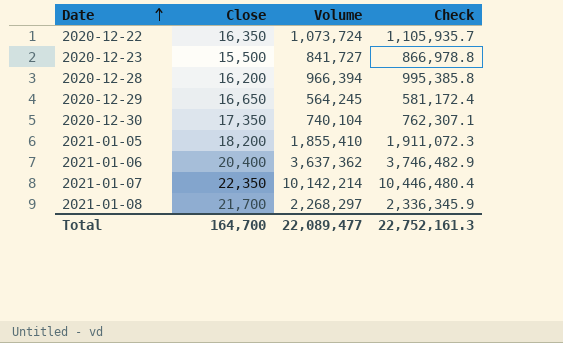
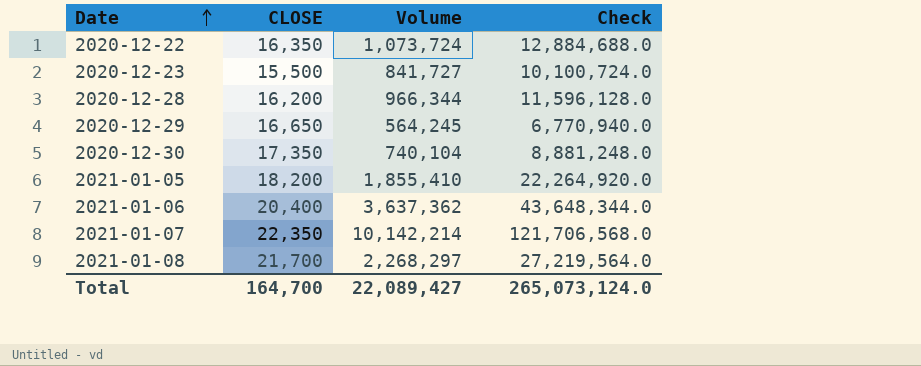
column name: Close -> CLOSE
column Check | formula: [Volume] * 1.03 -> [Volume] * 12
2020-12-28 | Volume: 966,394 -> 966,344
Total | Volume: 22,089,477 -> 22,089,427
Total | Check: 22,752,161.3 -> 265,073,124.0

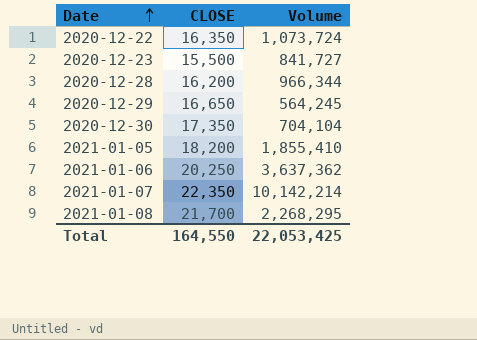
column Check | formula: [Volume] * 12 -> none
2020-12-30 | Volume: 740,104 -> 704,104
2021-01-06 | CLOSE: 20,400 -> 20,250
2021-01-08 | Volume: 2,268,297 -> 2,268,295
Total | CLOSE: 164,700 -> 164,550
Total | Volume: 22,089,427 -> 22,053,425

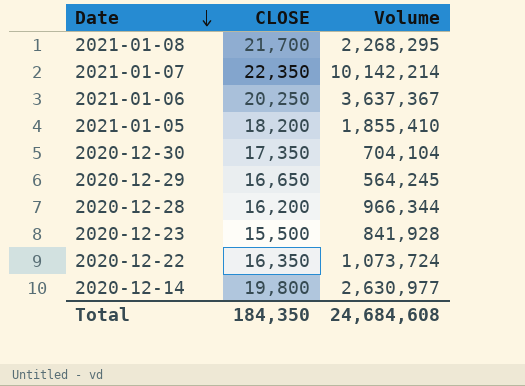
row order: Date ascending -> Date descending
2021-01-06 | Volume: 3,637,362 -> 3,637,367
2020-12-23 | Volume: 841,727 -> 841,928
row 2020-12-14: none -> 19,800 | 2,630,977
Total | CLOSE: 164,550 -> 184,350
Total | Volume: 22,053,425 -> 24,684,608

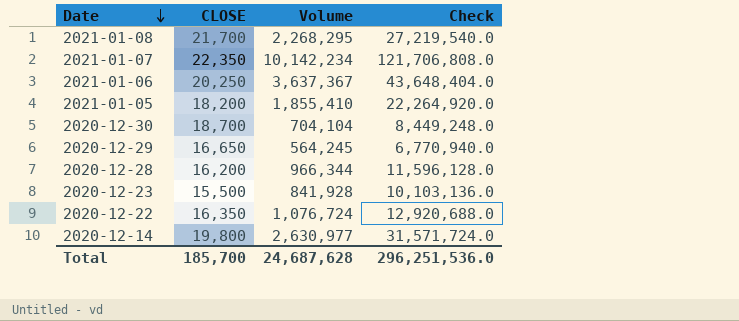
column Check | formula: none -> [Volume] * 12
2021-01-07 | Volume: 10,142,214 -> 10,142,234
2020-12-30 | CLOSE: 17,350 -> 18,700
2020-12-22 | Volume: 1,073,724 -> 1,076,724
Total | CLOSE: 184,350 -> 185,700
Total | Volume: 24,684,608 -> 24,687,628

